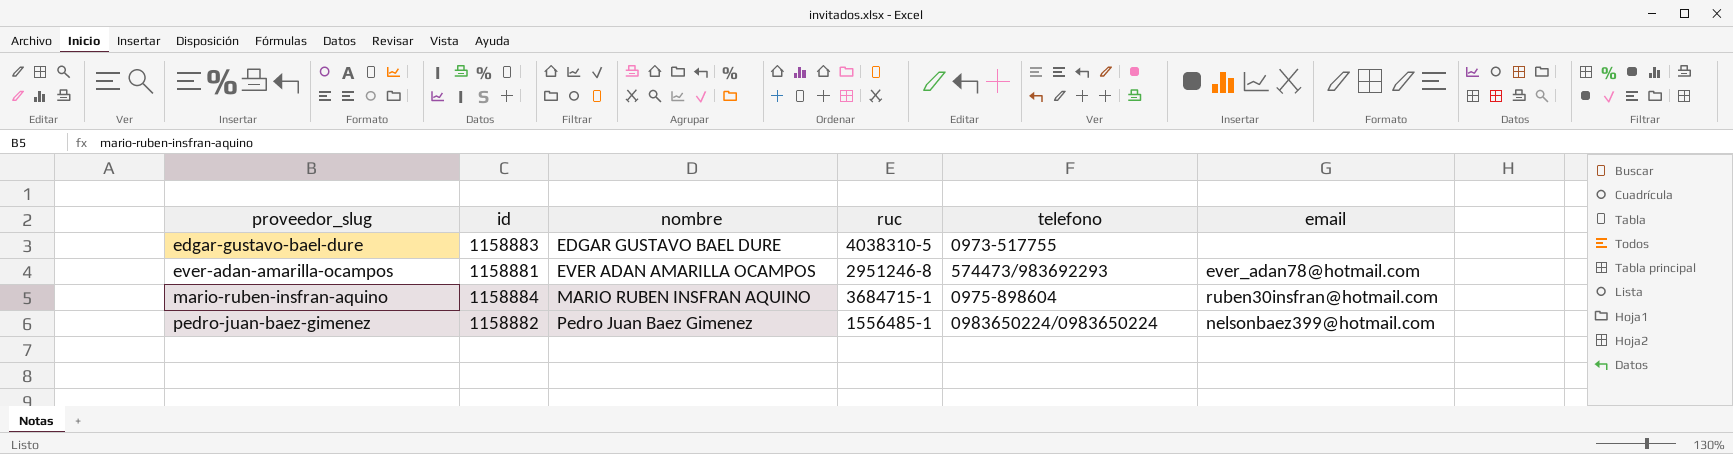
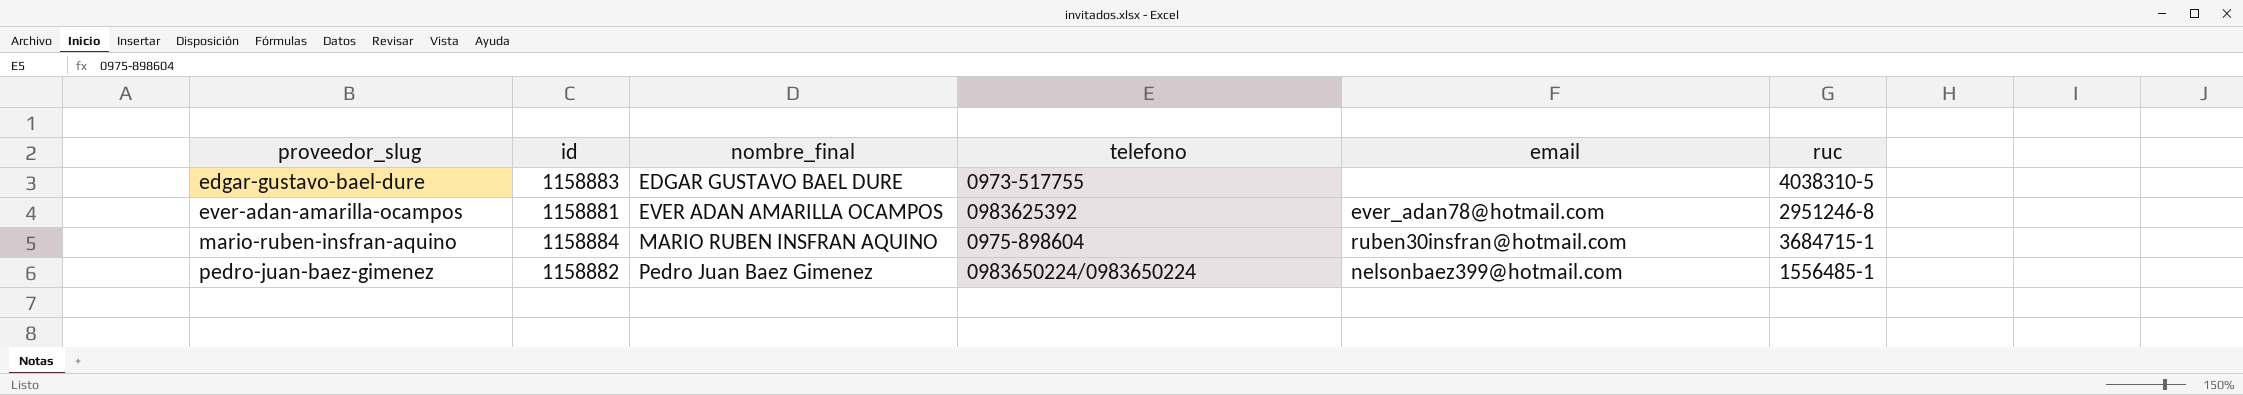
column name: nombre -> nombre_final
column ruc | position: 4 -> 6
ever-adan-amarilla-ocampos | telefono: 574473/983692293 -> 0983625392

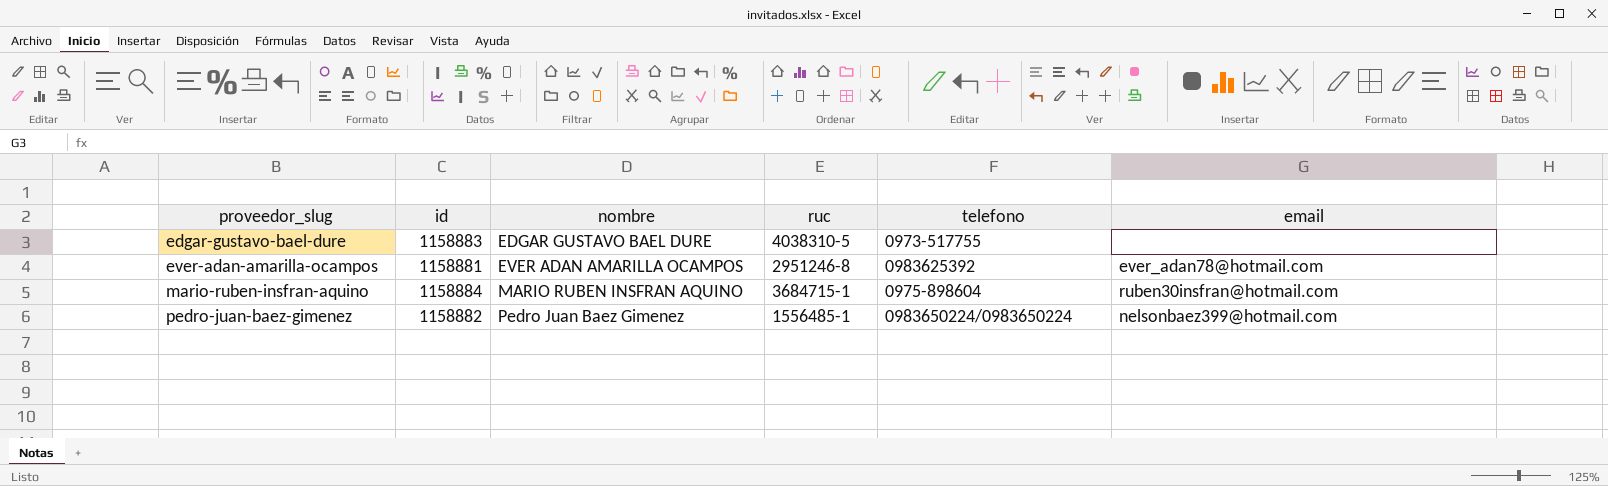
column name: nombre_final -> nombre
column ruc | position: 6 -> 4

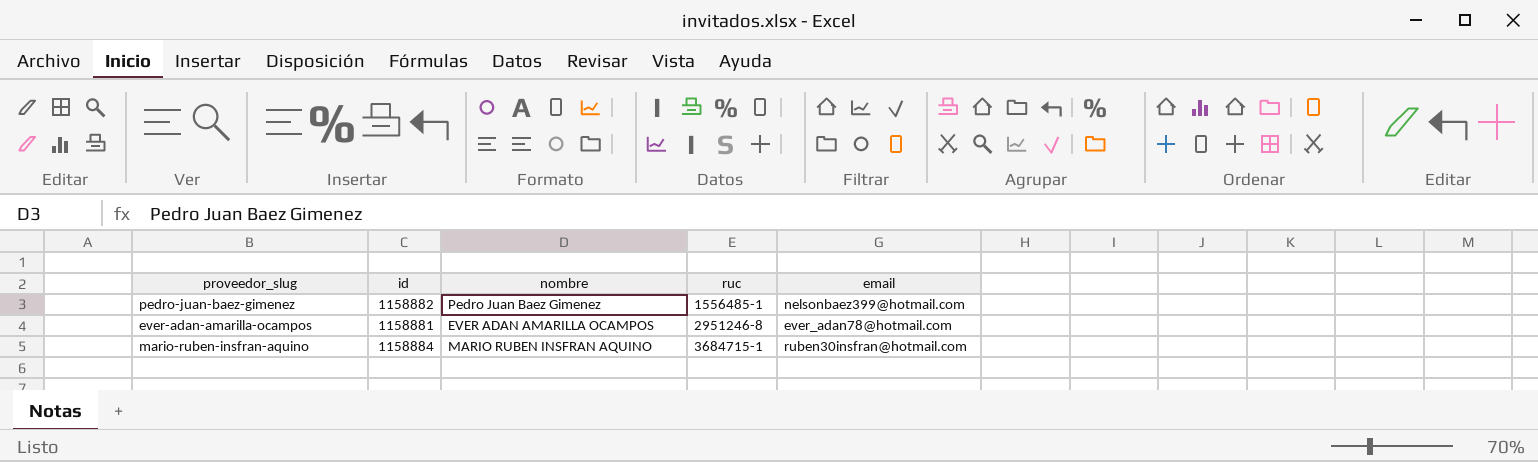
row order: proveedor_slug ascending -> ruc ascending
column telefono | position: 5 -> none
row edgar-gustavo-bael-dure: 1158883 | EDGAR GUSTAVO BAEL DURE | 4038310-5 | 0973-517755 | none -> none

